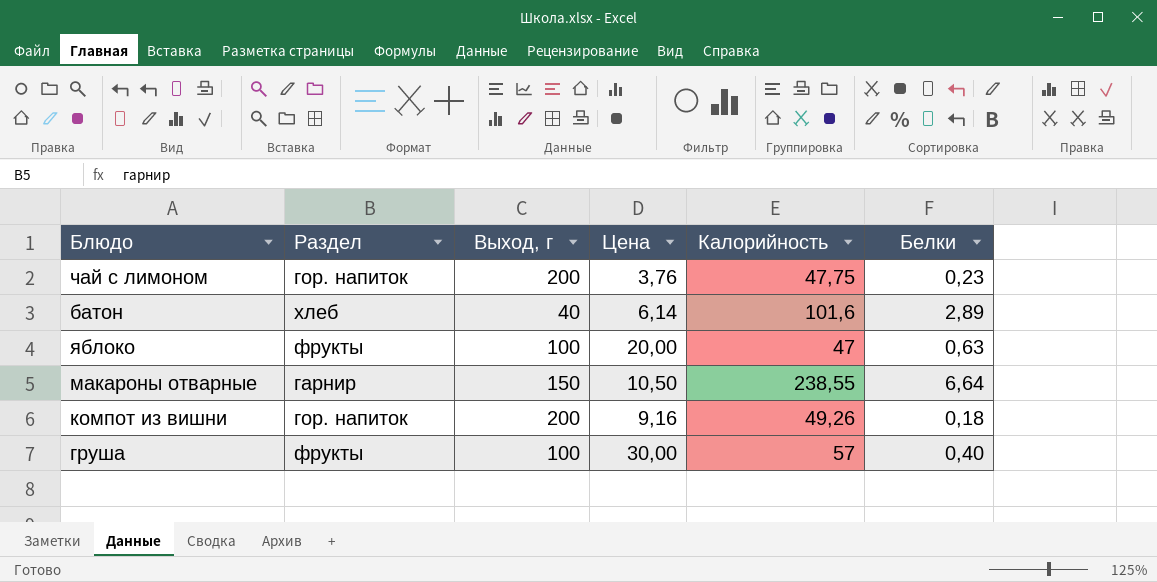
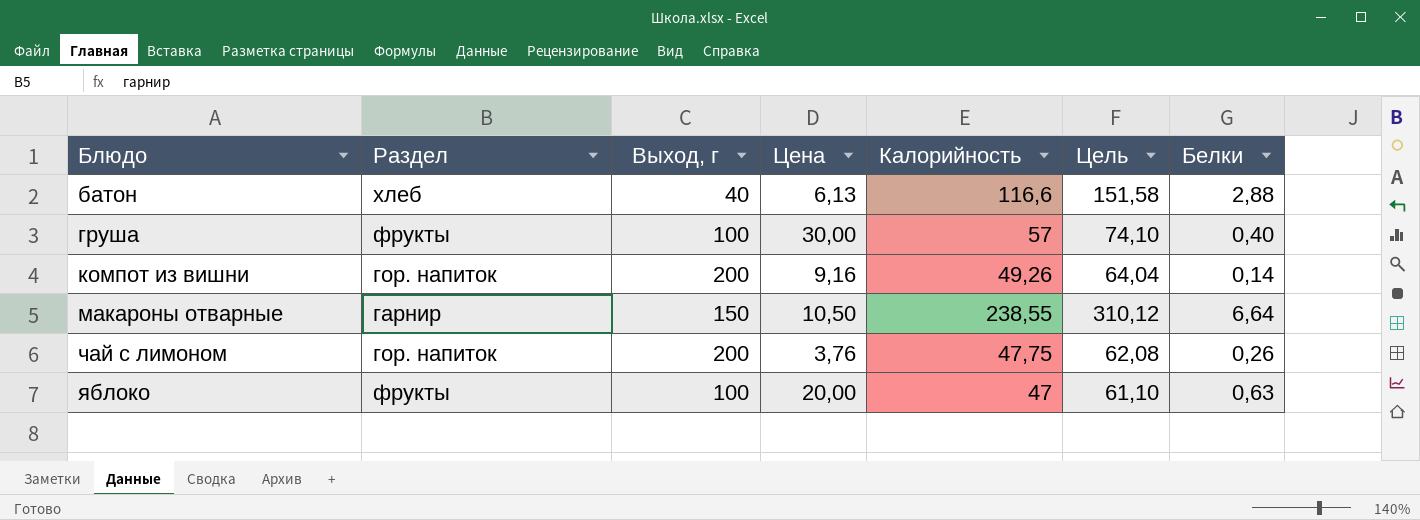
row order: none -> Блюдо ascending
column Цель | formula: none -> [Калорийность] * 1,3
батон | Цена: 6,14 -> 6,13
батон | Калорийность: 101,6 -> 116,6
батон | Белки: 2,89 -> 2,88
компот из вишни | Белки: 0,18 -> 0,14
чай с лимоном | Белки: 0,23 -> 0,26

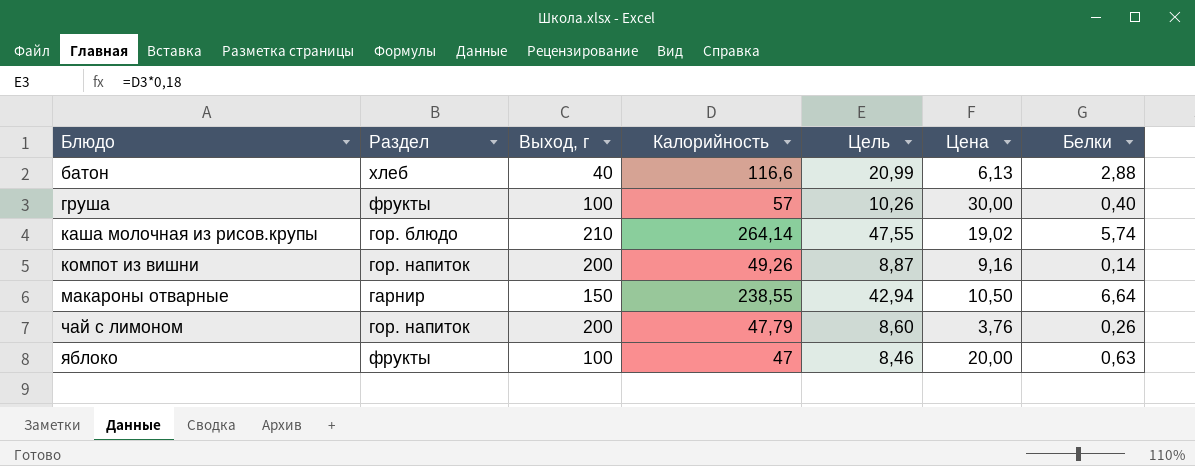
column Цель | formula: [Калорийность] * 1,3 -> [Калорийность] * 0,18
column Цена | position: 4 -> 6
row каша молочная из рисов.крупы: none -> гор. блюдо | 210 | 264,14 | 47,55 | 19,02 | 5,74
чай с лимоном | Калорийность: 47,75 -> 47,79

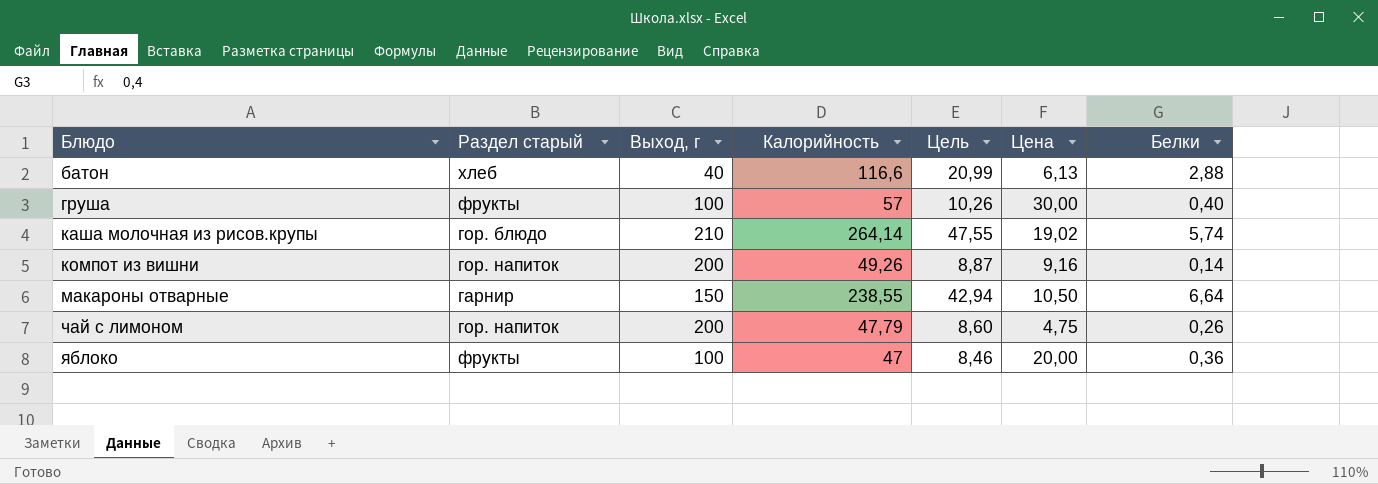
column name: Раздел -> Раздел старый
чай с лимоном | Цена: 3,76 -> 4,75
яблоко | Белки: 0,63 -> 0,36

